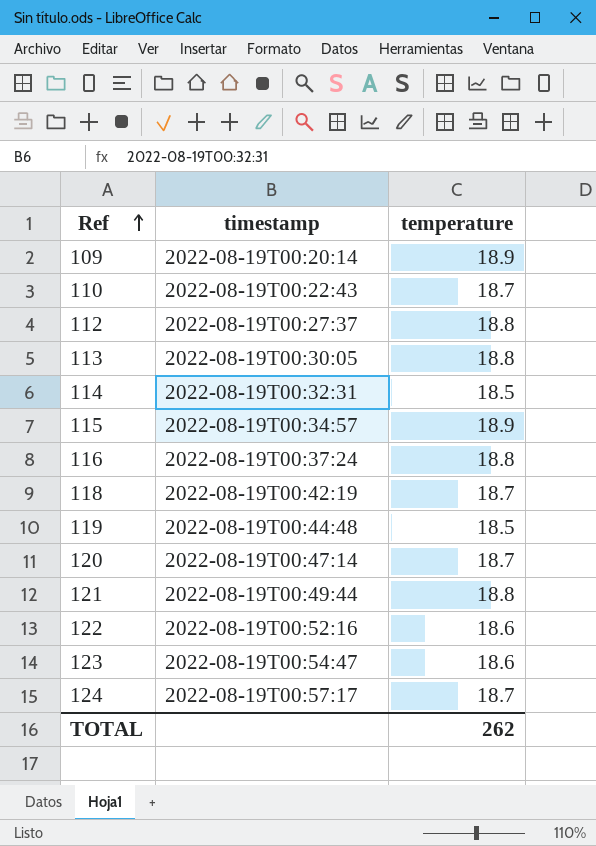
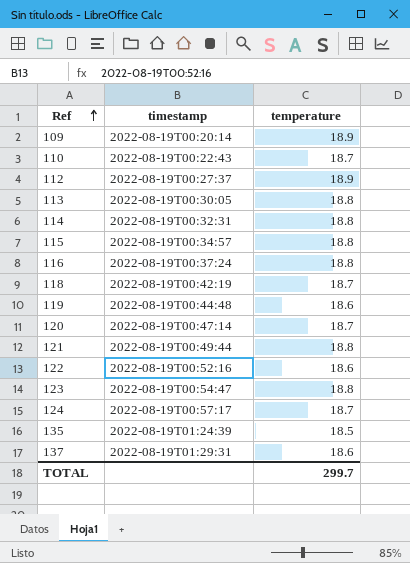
112 | temperature: 18.8 -> 18.9
114 | temperature: 18.5 -> 18.8
115 | temperature: 18.9 -> 18.8
119 | temperature: 18.5 -> 18.6
123 | temperature: 18.6 -> 18.8
row 135: none -> 2022-08-19T01:24:39 | 18.5
row 137: none -> 2022-08-19T01:29:31 | 18.6
TOTAL | temperature: 262 -> 299.7

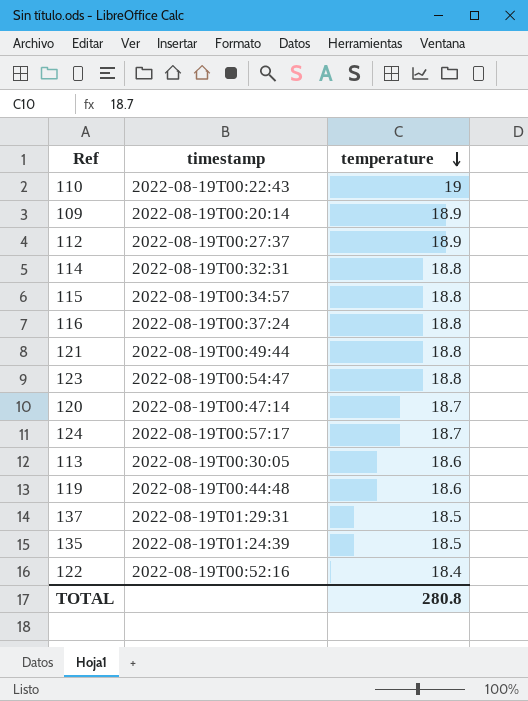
row order: Ref ascending -> temperature descending
row 118: 2022-08-19T00:42:19 | 18.7 -> none
110 | temperature: 18.7 -> 19
113 | temperature: 18.8 -> 18.6
137 | temperature: 18.6 -> 18.5
122 | temperature: 18.6 -> 18.4
TOTAL | temperature: 299.7 -> 280.8

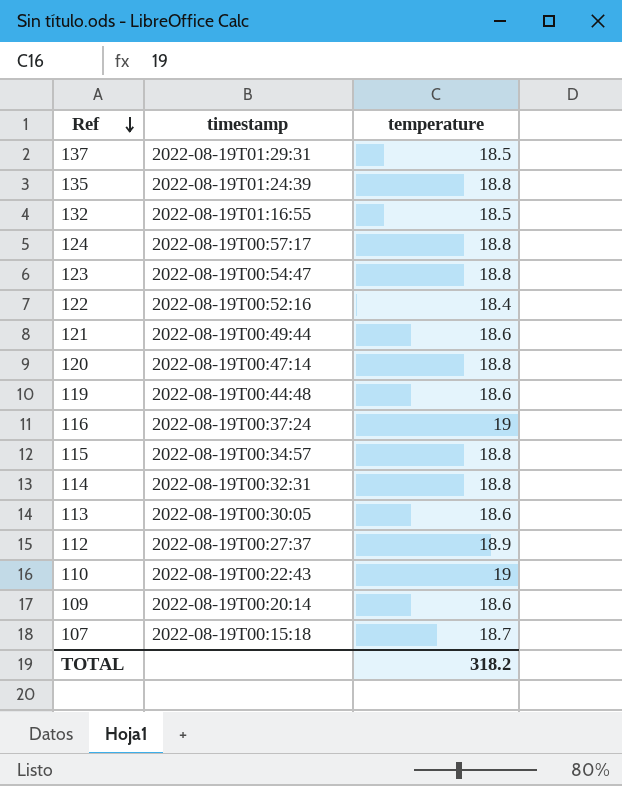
row order: temperature descending -> Ref descending
135 | temperature: 18.5 -> 18.8
row 132: none -> 2022-08-19T01:16:55 | 18.5
124 | temperature: 18.7 -> 18.8
121 | temperature: 18.8 -> 18.6
120 | temperature: 18.7 -> 18.8
116 | temperature: 18.8 -> 19
109 | temperature: 18.9 -> 18.6
row 107: none -> 2022-08-19T00:15:18 | 18.7
TOTAL | temperature: 280.8 -> 318.2

